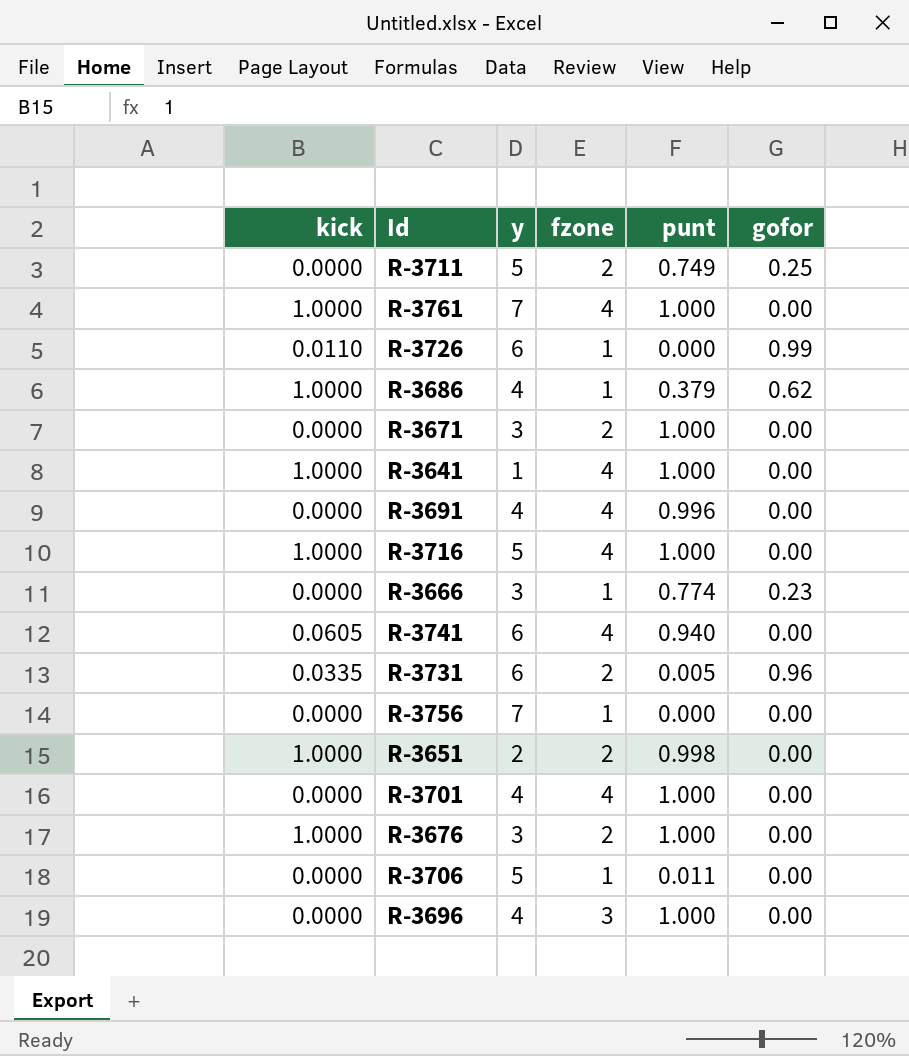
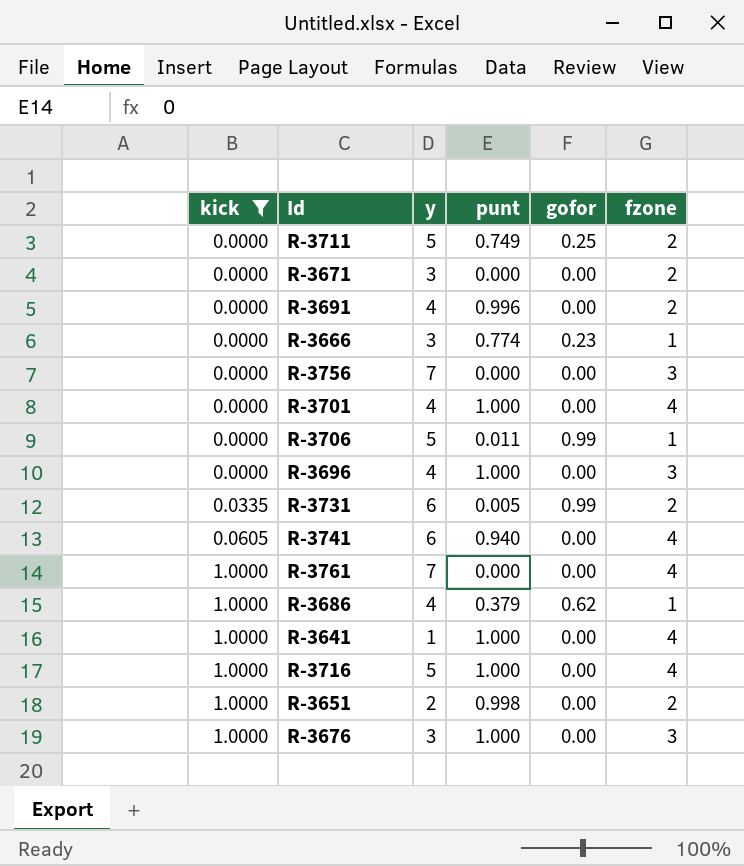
filter: none -> kick != 0.0110
row order: none -> kick ascending
column fzone | position: 4 -> 6
R-3671 | punt: 1.000 -> 0.000
R-3691 | fzone: 4 -> 2
R-3756 | fzone: 1 -> 3
R-3706 | gofor: 0.00 -> 0.99
R-3731 | gofor: 0.96 -> 0.99
R-3761 | punt: 1.000 -> 0.000
R-3676 | fzone: 2 -> 3

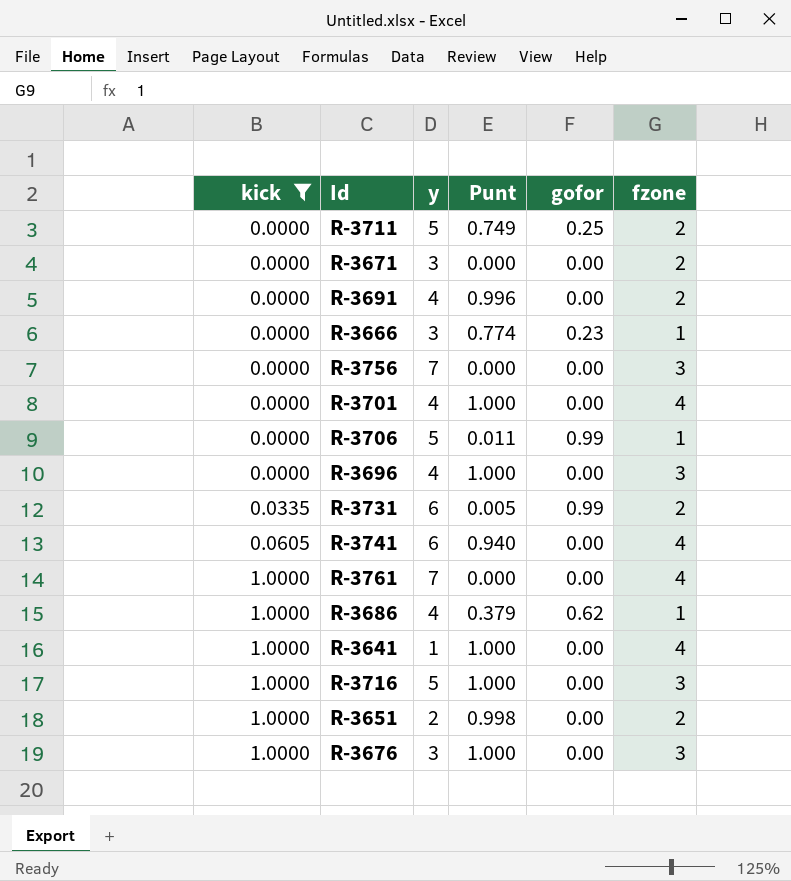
column name: punt -> Punt
R-3716 | fzone: 4 -> 3

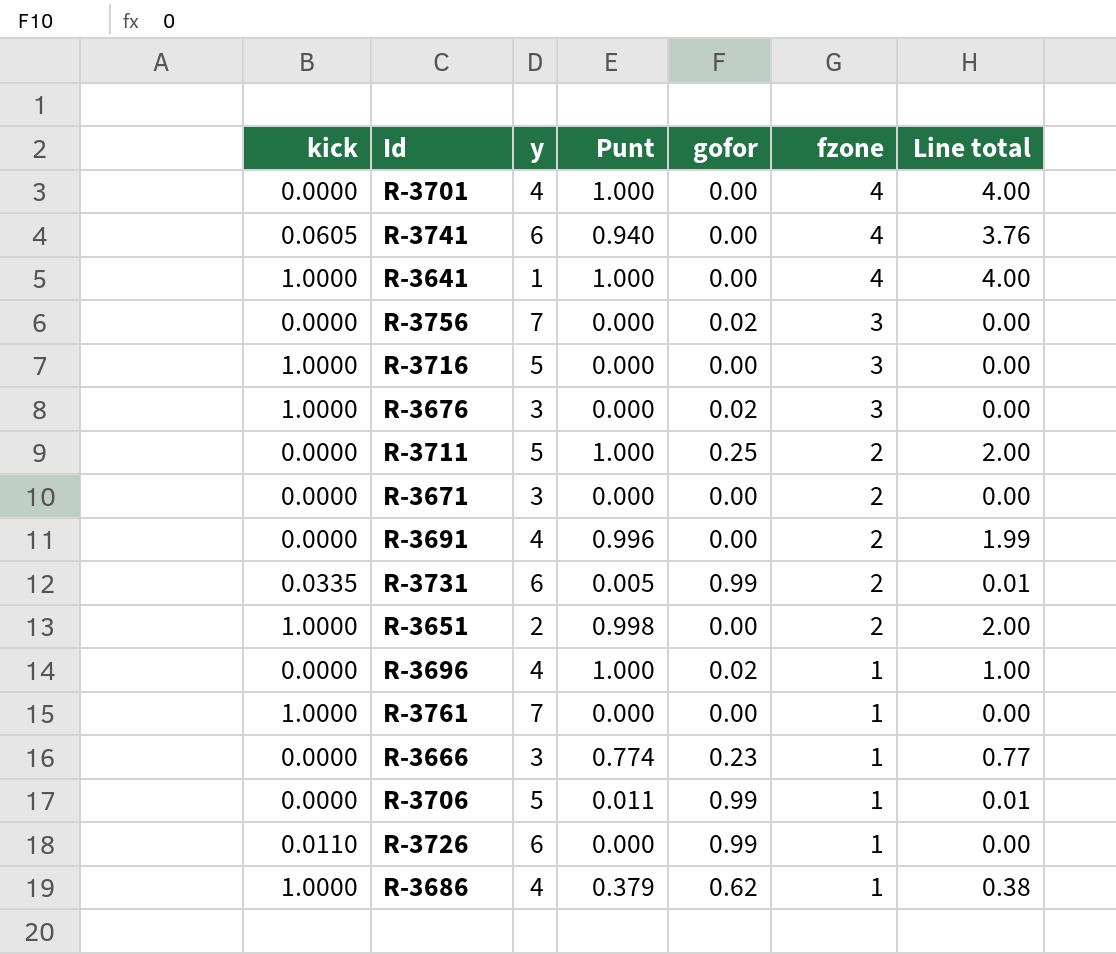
filter: kick != 0.0110 -> none
row order: kick ascending -> fzone descending
column Line total | formula: none -> [Punt] * [fzone]
R-3756 | gofor: 0.00 -> 0.02
R-3716 | Punt: 1.000 -> 0.000
R-3676 | Punt: 1.000 -> 0.000
R-3676 | gofor: 0.00 -> 0.02
R-3711 | Punt: 0.749 -> 1.000
R-3696 | gofor: 0.00 -> 0.02
R-3696 | fzone: 3 -> 1
R-3761 | fzone: 4 -> 1

